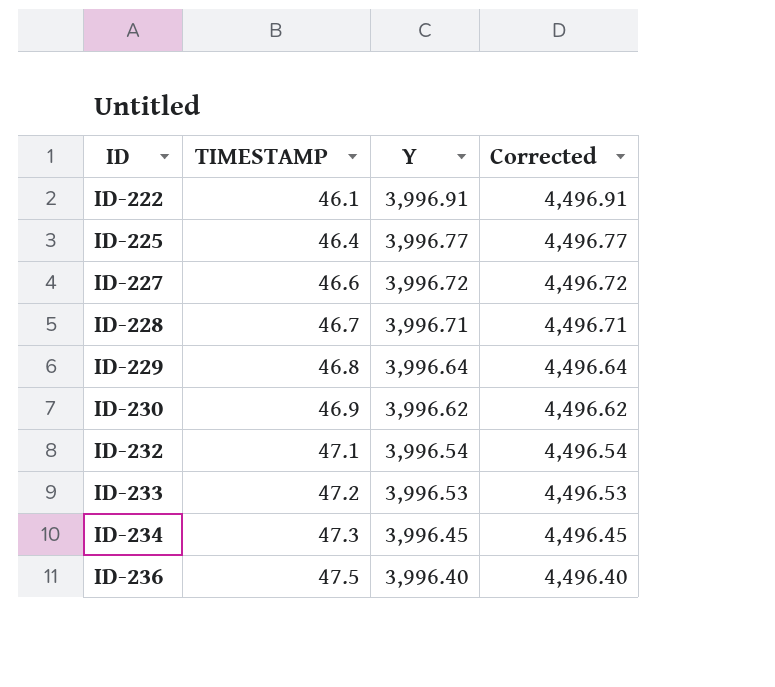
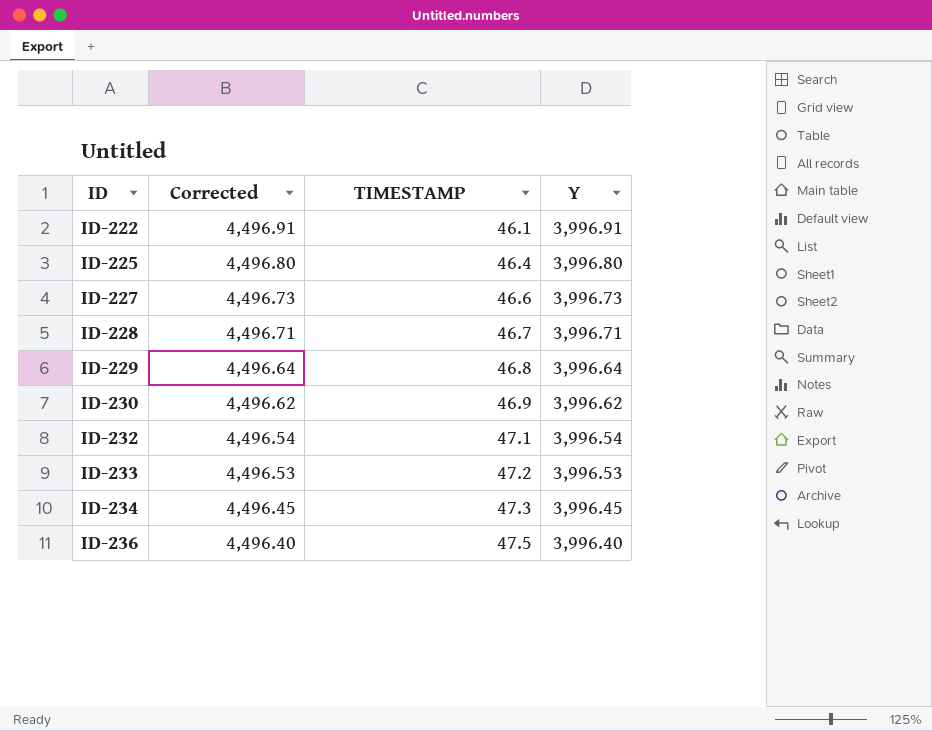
column Corrected | position: 4 -> 2
ID-225 | Corrected: 4,496.77 -> 4,496.80
ID-225 | Y: 3,996.77 -> 3,996.80
ID-227 | Corrected: 4,496.72 -> 4,496.73
ID-227 | Y: 3,996.72 -> 3,996.73

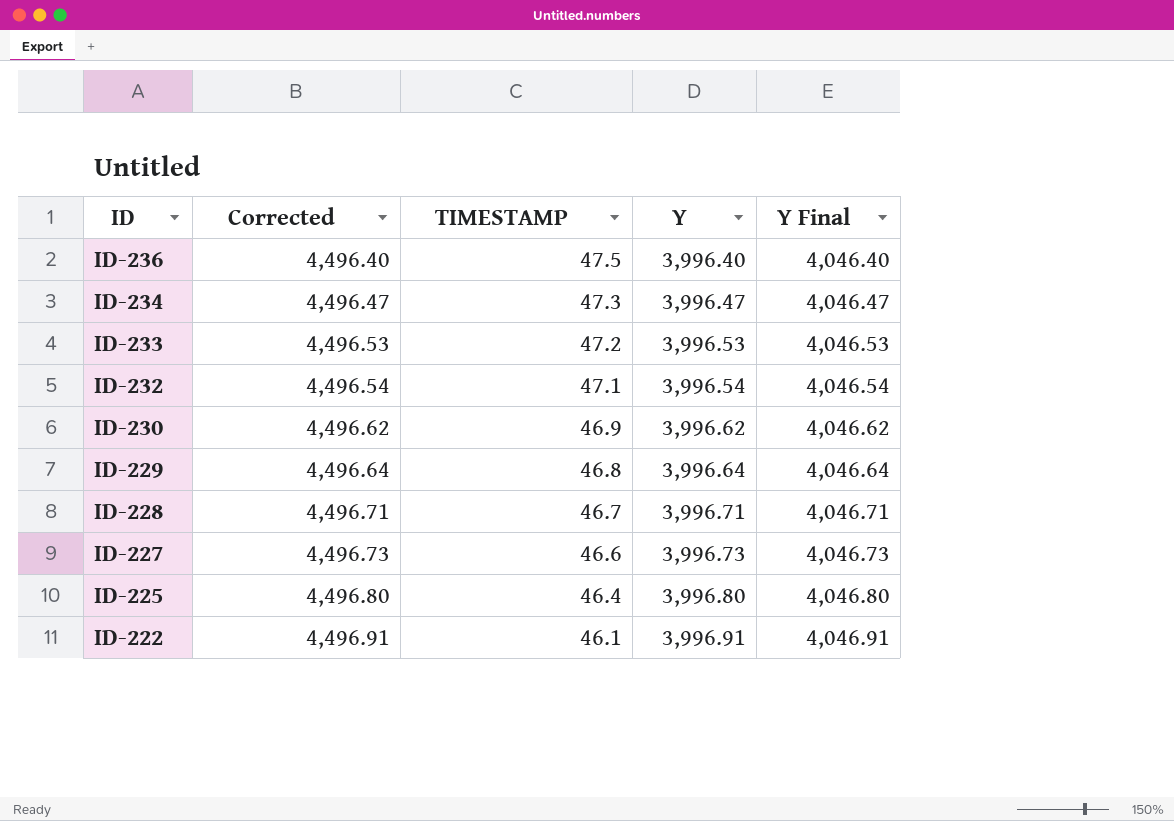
row order: ID ascending -> ID descending
column Y Final | formula: none -> [Y] + 50
ID-234 | Corrected: 4,496.45 -> 4,496.47
ID-234 | Y: 3,996.45 -> 3,996.47

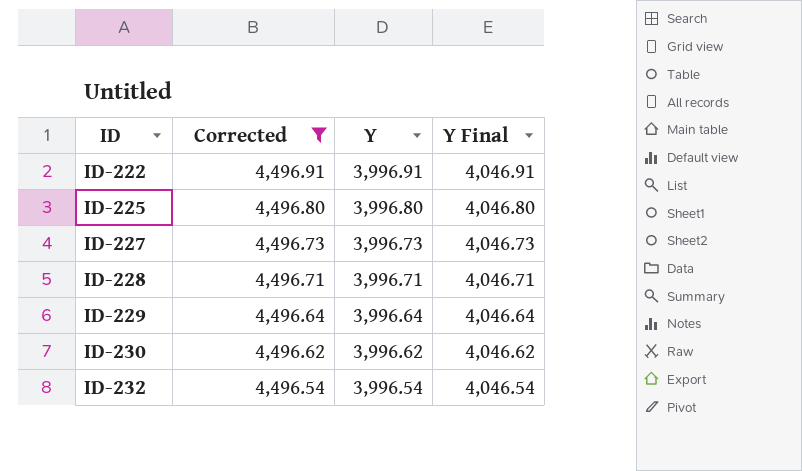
filter: none -> Corrected >= 4,496.54
row order: ID descending -> ID ascending
column TIMESTAMP | position: 3 -> none

